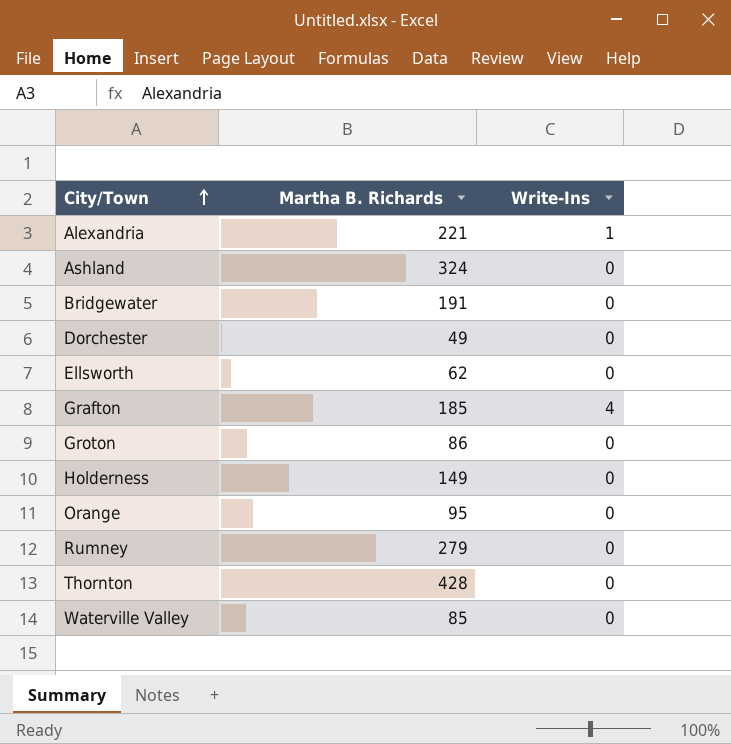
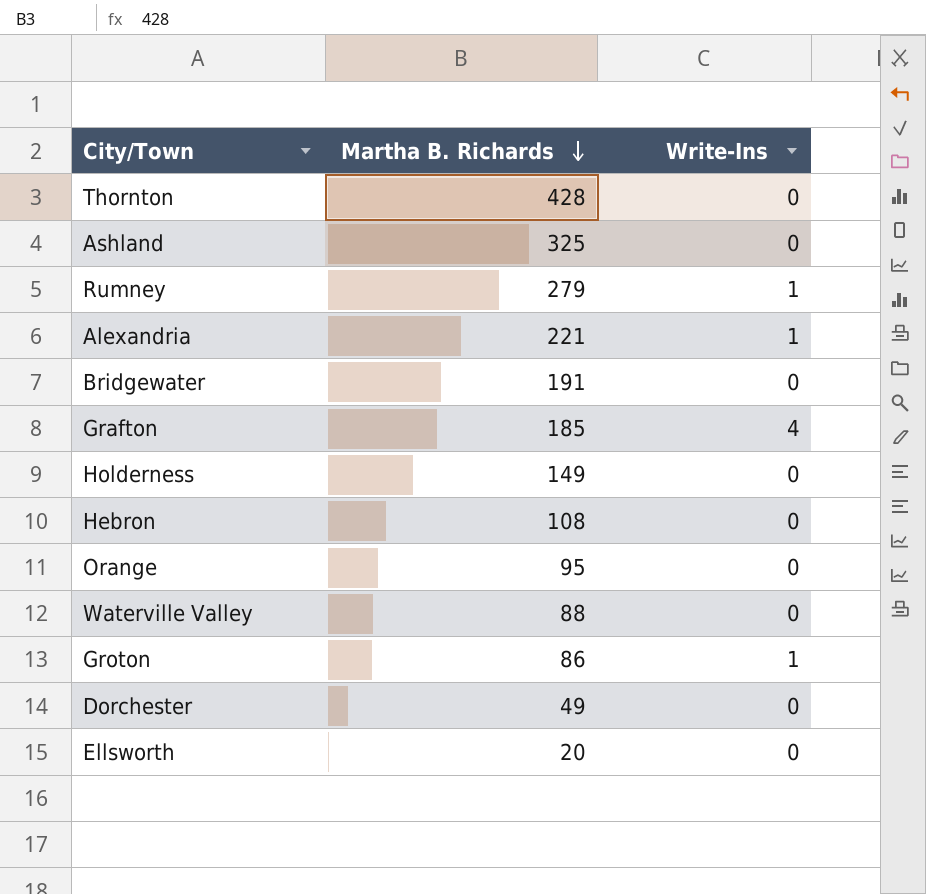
row order: City/Town ascending -> Martha B. Richards descending
Ashland | Martha B. Richards: 324 -> 325
Rumney | Write-Ins: 0 -> 1
row Hebron: none -> 108 | 0
Waterville Valley | Martha B. Richards: 85 -> 88
Groton | Write-Ins: 0 -> 1
Ellsworth | Martha B. Richards: 62 -> 20

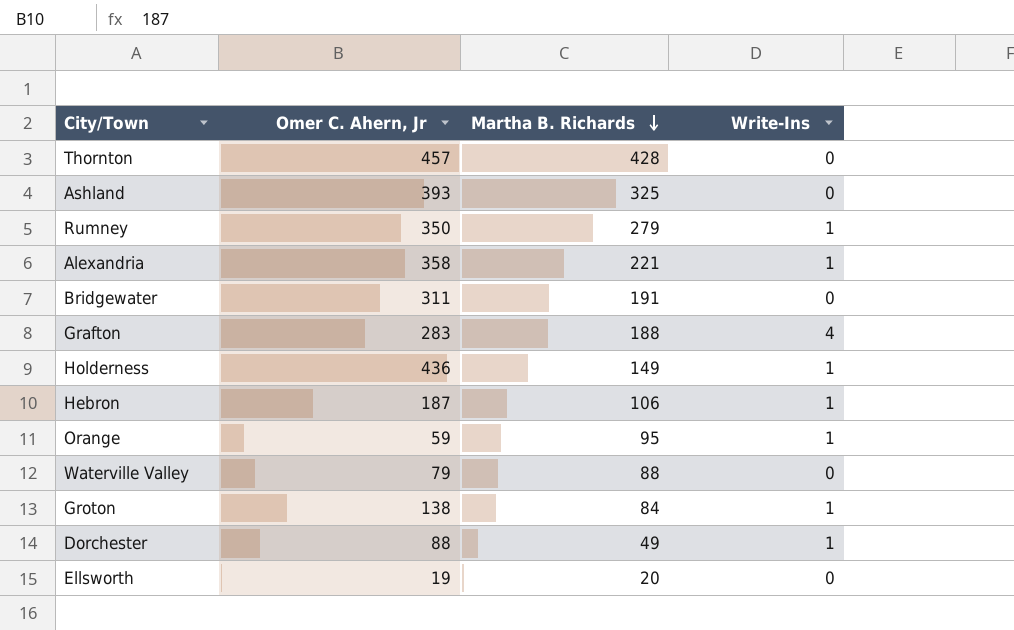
column Omer C. Ahern, Jr | position: none -> 2
Grafton | Martha B. Richards: 185 -> 188
Holderness | Write-Ins: 0 -> 1
Hebron | Martha B. Richards: 108 -> 106
Hebron | Write-Ins: 0 -> 1
Orange | Write-Ins: 0 -> 1
Groton | Martha B. Richards: 86 -> 84
Dorchester | Write-Ins: 0 -> 1

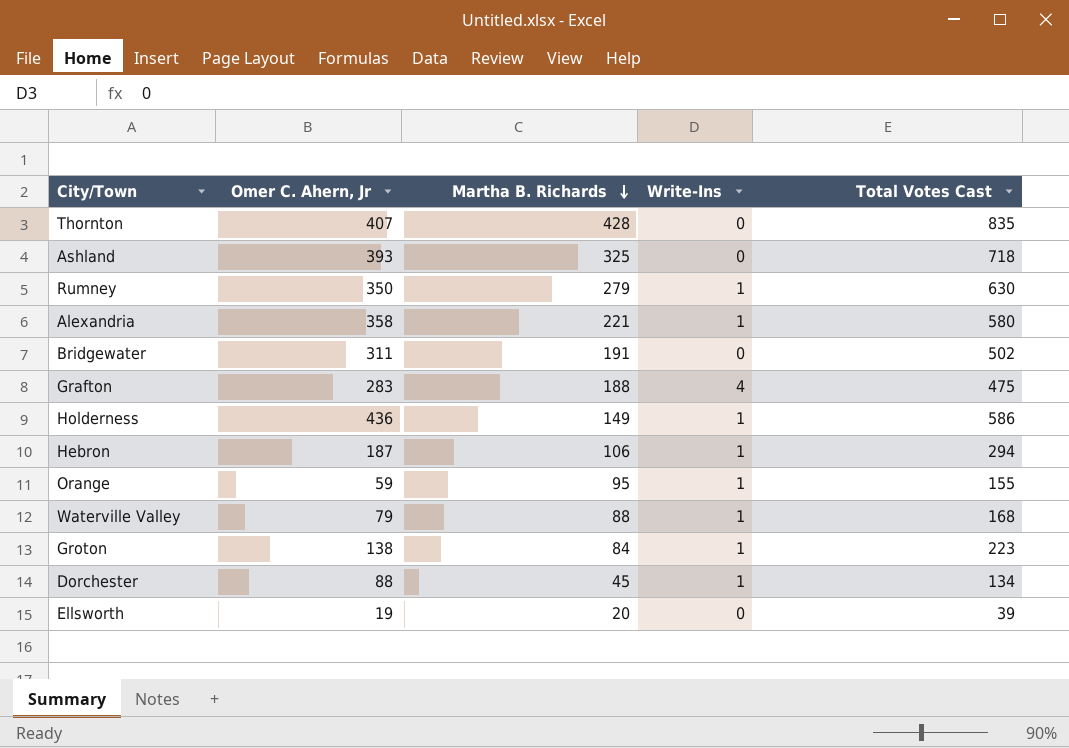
column Total Votes Cast | formula: none -> [Omer C. Ahern, Jr] + [Martha B. Richards] + [Write-Ins]
Thornton | Omer C. Ahern, Jr: 457 -> 407
Waterville Valley | Write-Ins: 0 -> 1
Dorchester | Martha B. Richards: 49 -> 45

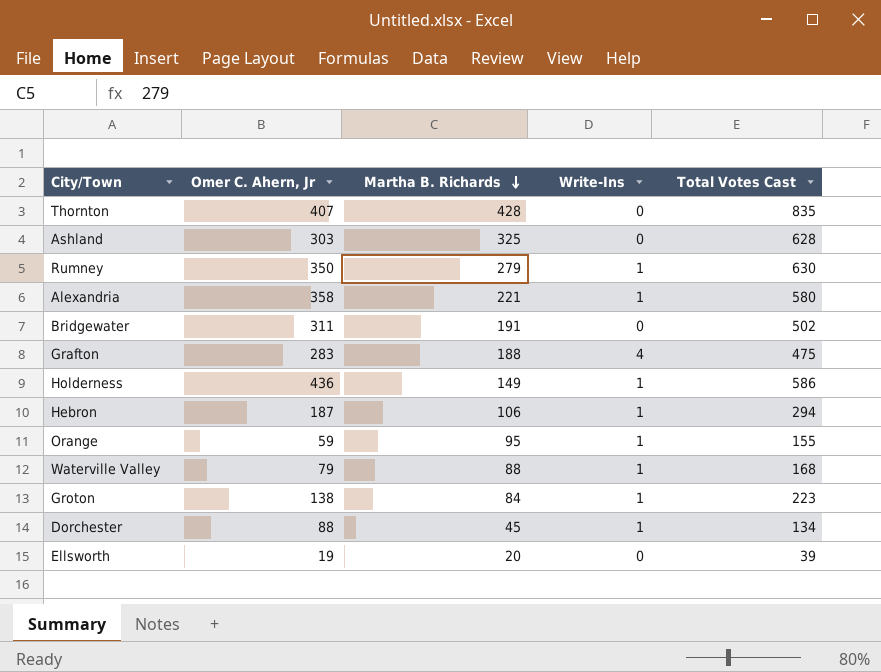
Ashland | Omer C. Ahern, Jr: 393 -> 303
Ashland | Total Votes Cast: 718 -> 628

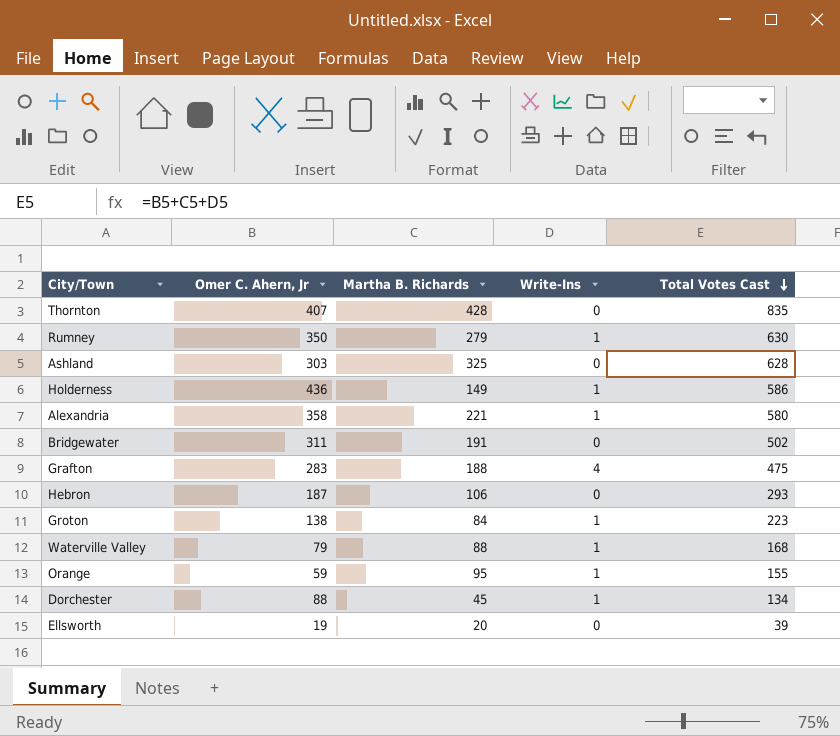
row order: Martha B. Richards descending -> Total Votes Cast descending
Hebron | Write-Ins: 1 -> 0
Hebron | Total Votes Cast: 294 -> 293

